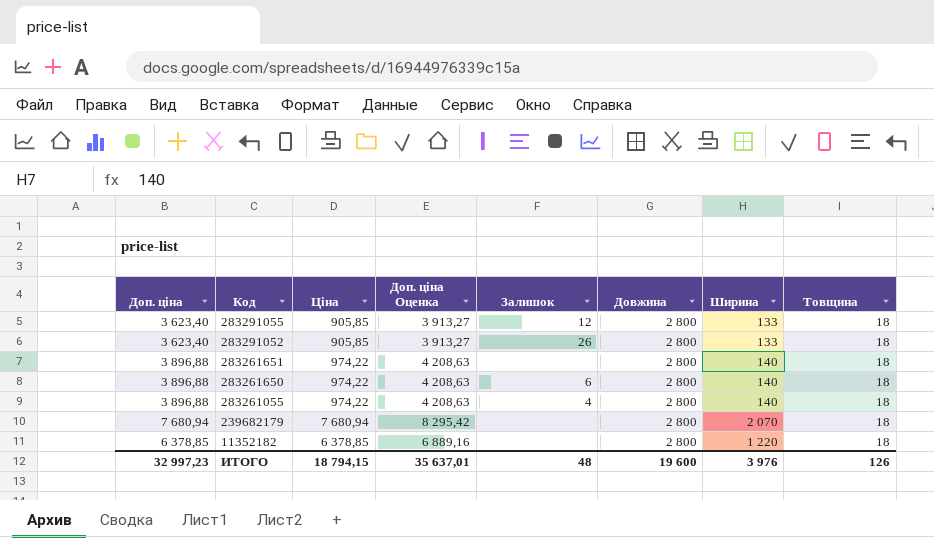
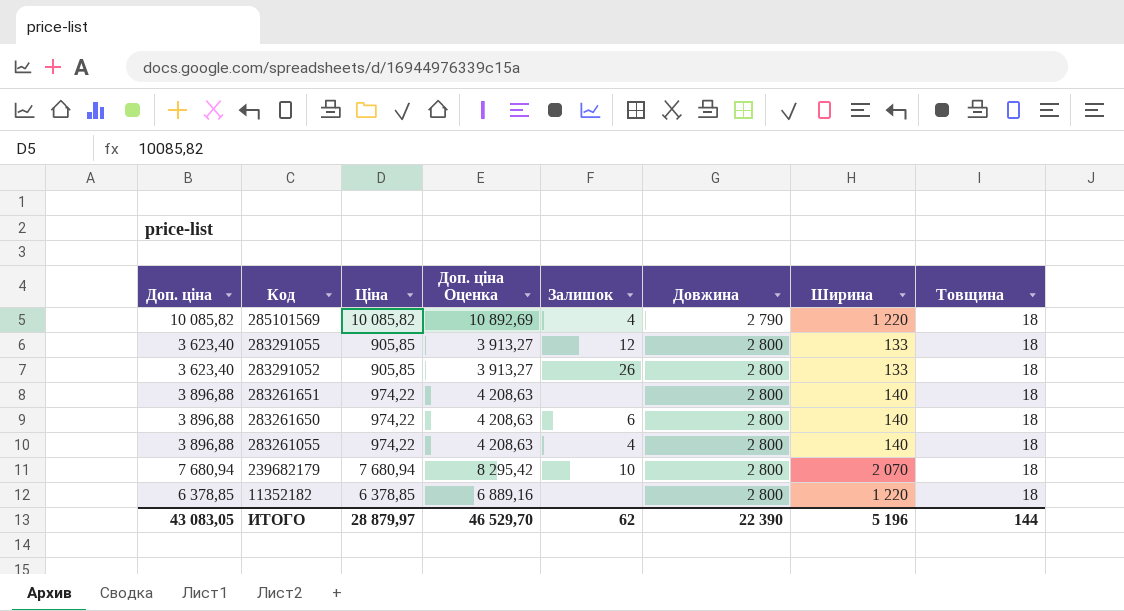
row 285101569: none -> 10 085,82 | 10 085,82 | 10 892,69 | 4 | 2 790 | 1 220 | 18
239682179 | Залишок: none -> 10
ИТОГО | Доп. ціна: 32 997,23 -> 43 083,05
ИТОГО | Ціна: 18 794,15 -> 28 879,97
ИТОГО | Доп. ціна Оценка: 35 637,01 -> 46 529,70
ИТОГО | Залишок: 48 -> 62
ИТОГО | Довжина: 19 600 -> 22 390
ИТОГО | Ширина: 3 976 -> 5 196
ИТОГО | Товщина: 126 -> 144

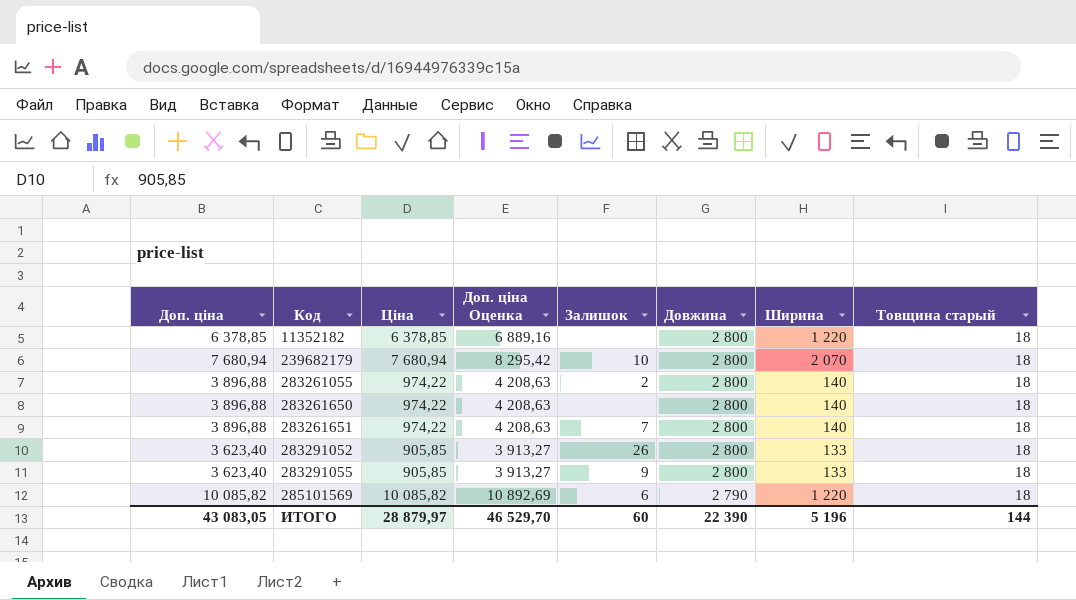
row order: Код descending -> Код ascending
column name: Товщина -> Товщина старый
283261055 | Залишок: 4 -> 2
283261650 | Залишок: 6 -> none
283261651 | Залишок: none -> 7
283291055 | Залишок: 12 -> 9
285101569 | Залишок: 4 -> 6
ИТОГО | Залишок: 62 -> 60

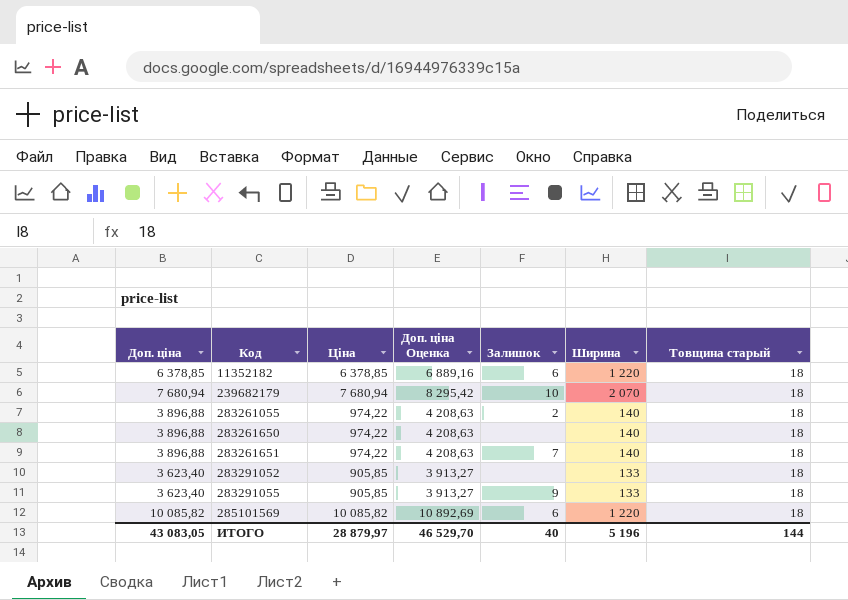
column Довжина | position: 6 -> none
11352182 | Залишок: none -> 6
283291052 | Залишок: 26 -> none
ИТОГО | Залишок: 60 -> 40

